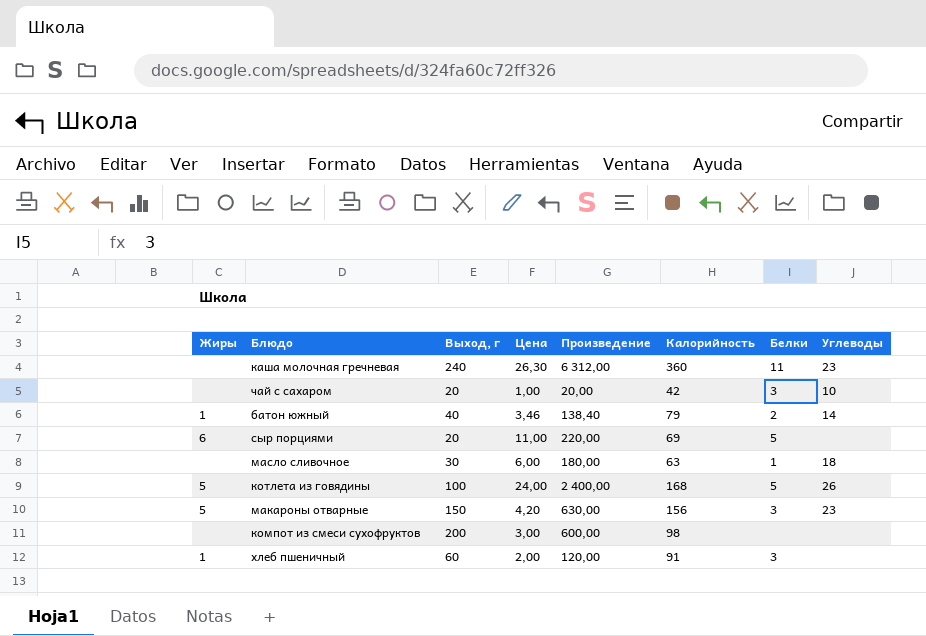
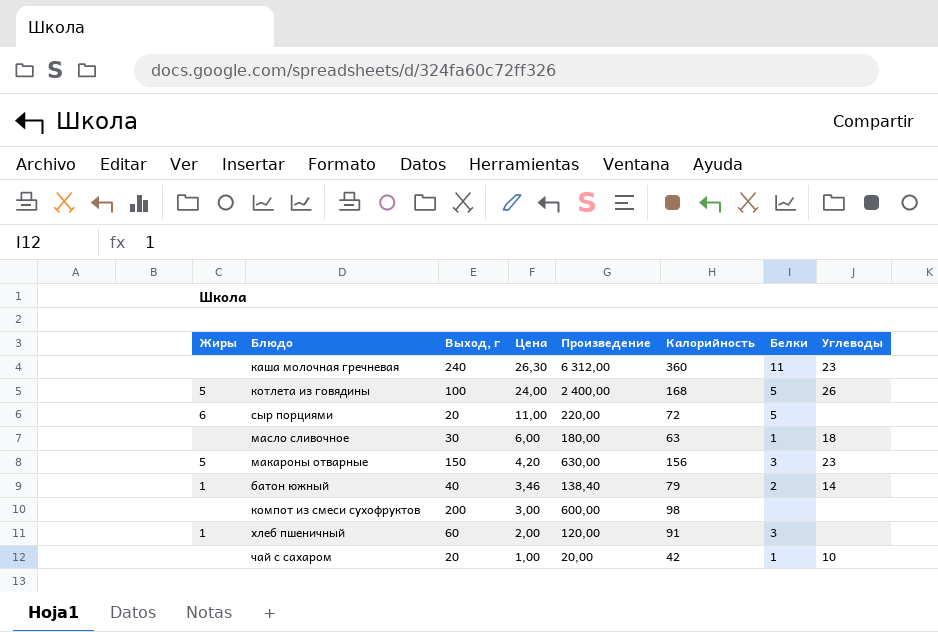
row order: none -> Цена descending
сыр порциями | Калорийность: 69 -> 72
чай с сахаром | Белки: 3 -> 1

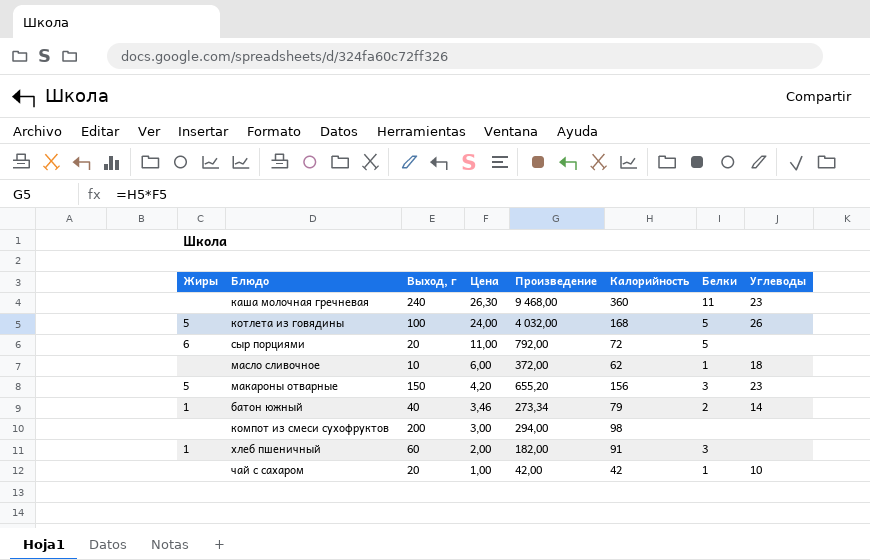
column Произведение | formula: [Выход, г] * [Цена] -> [Цена] * [Калорийность]
масло сливочное | Выход, г: 30 -> 10
масло сливочное | Калорийность: 63 -> 62

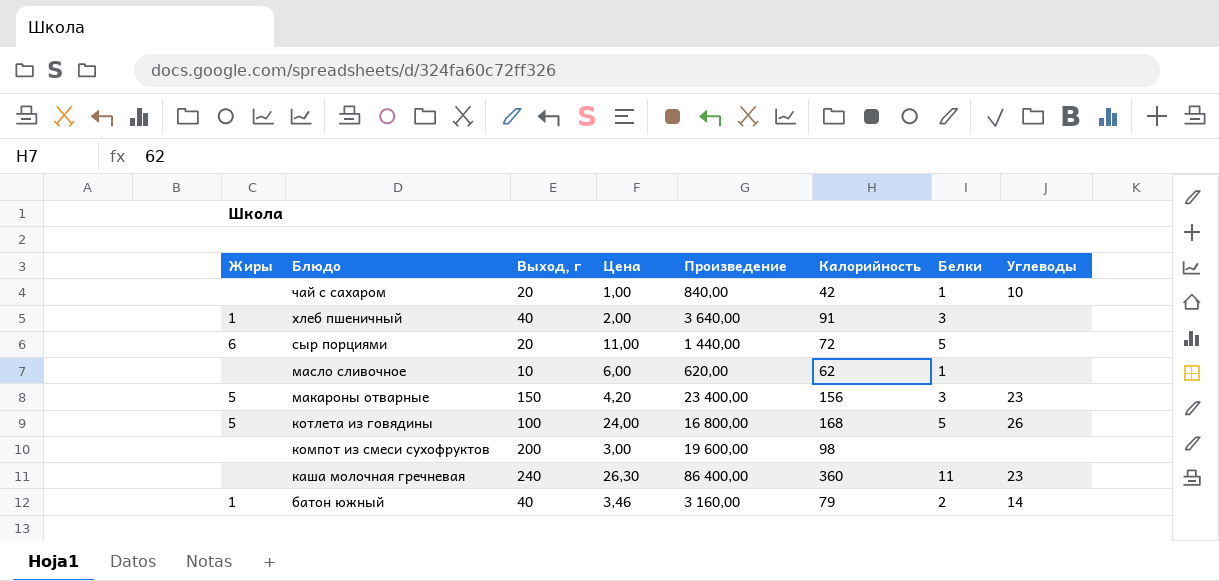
row order: Цена descending -> Блюдо descending
column Произведение | formula: [Цена] * [Калорийность] -> [Выход, г] * [Калорийность]
хлеб пшеничный | Выход, г: 60 -> 40
масло сливочное | Углеводы: 18 -> none

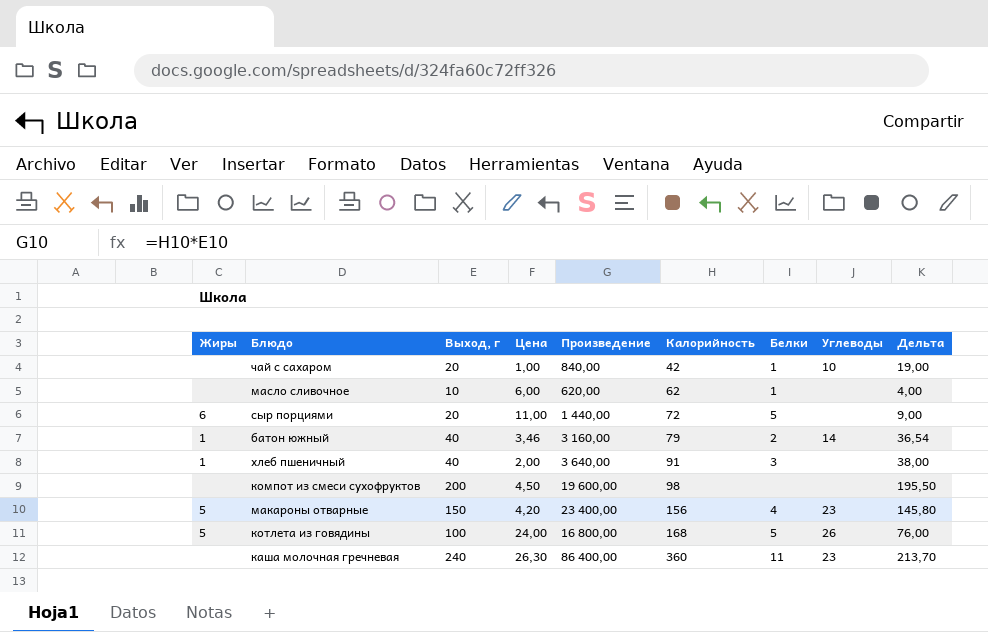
row order: Блюдо descending -> Калорийность ascending
column Дельта | formula: none -> [Выход, г] - [Цена]
компот из смеси сухофруктов | Цена: 3,00 -> 4,50
макароны отварные | Белки: 3 -> 4

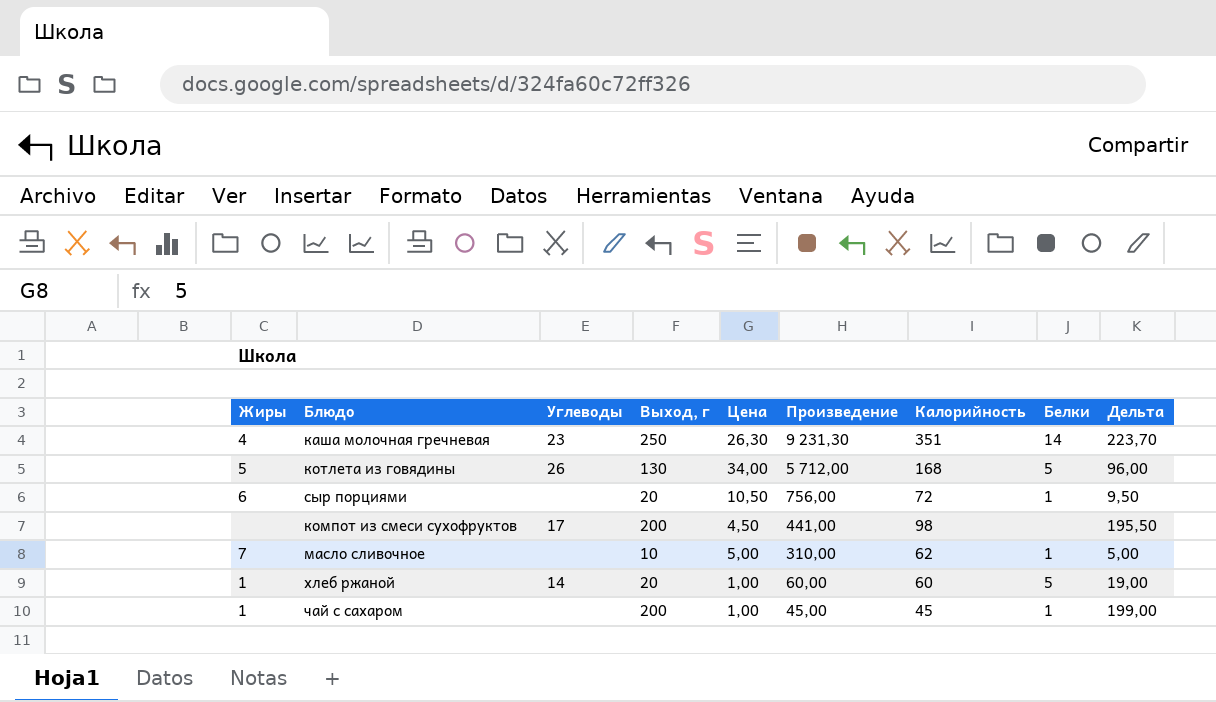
row order: Калорийность ascending -> Произведение descending
column Углеводы | position: 8 -> 3
column Произведение | formula: [Выход, г] * [Калорийность] -> [Цена] * [Калорийность]
row батон южный: 1 | 40 | 3,46 | 3 160,00 | 79 | 2 | 14 | 36,54 -> none
row хлеб пшеничный: 1 | 40 | 2,00 | 3 640,00 | 91 | 3 | none | 38,00 -> none
row макароны отварные: 5 | 150 | 4,20 | 23 400,00 | 156 | 4 | 23 | 145,80 -> none
каша молочная гречневая | Жиры: none -> 4
каша молочная гречневая | Выход, г: 240 -> 250
каша молочная гречневая | Калорийность: 360 -> 351
каша молочная гречневая | Белки: 11 -> 14
каша молочная гречневая | Дельта: 213,70 -> 223,70
котлета из говядины | Выход, г: 100 -> 130
котлета из говядины | Цена: 24,00 -> 34,00
котлета из говядины | Дельта: 76,00 -> 96,00
сыр порциями | Цена: 11,00 -> 10,50
сыр порциями | Белки: 5 -> 1
сыр порциями | Дельта: 9,00 -> 9,50
компот из смеси сухофруктов | Углеводы: none -> 17
масло сливочное | Жиры: none -> 7
масло сливочное | Цена: 6,00 -> 5,00
масло сливочное | Дельта: 4,00 -> 5,00
row хлеб ржаной: none -> 1 | 14 | 20 | 1,00 | 60,00 | 60 | 5 | 19,00
чай с сахаром | Жиры: none -> 1
чай с сахаром | Углеводы: 10 -> none
чай с сахаром | Выход, г: 20 -> 200
чай с сахаром | Калорийность: 42 -> 45
чай с сахаром | Дельта: 19,00 -> 199,00

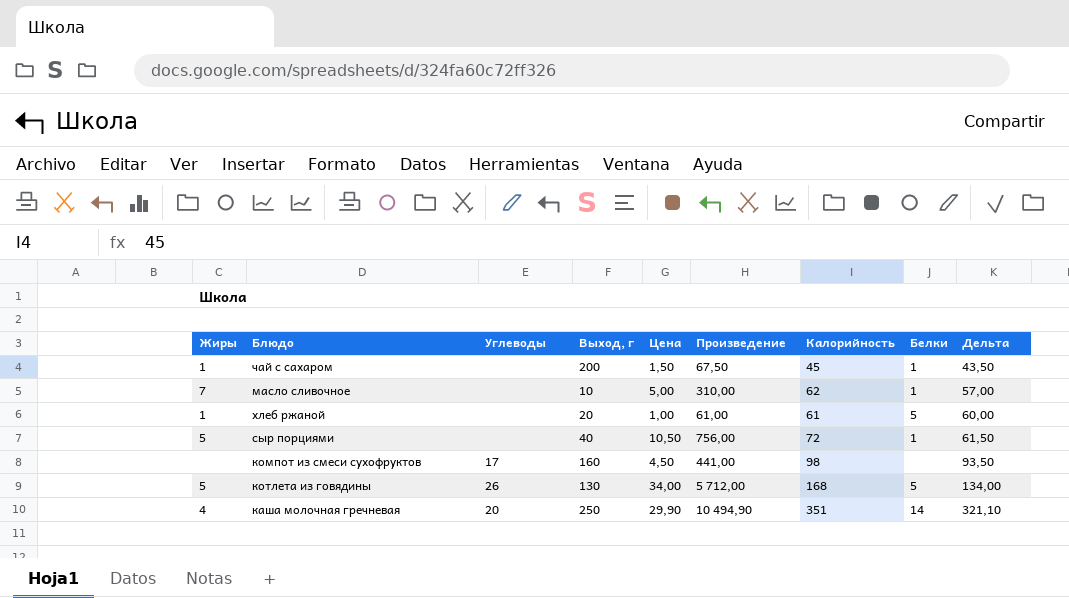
row order: Произведение descending -> Дельта ascending
column Дельта | formula: [Выход, г] - [Цена] -> [Калорийность] - [Цена]
чай с сахаром | Цена: 1,00 -> 1,50
чай с сахаром | Произведение: 45,00 -> 67,50
хлеб ржаной | Углеводы: 14 -> none
хлеб ржаной | Произведение: 60,00 -> 61,00
хлеб ржаной | Калорийность: 60 -> 61
сыр порциями | Жиры: 6 -> 5
сыр порциями | Выход, г: 20 -> 40
компот из смеси сухофруктов | Выход, г: 200 -> 160
каша молочная гречневая | Углеводы: 23 -> 20
каша молочная гречневая | Цена: 26,30 -> 29,90
каша молочная гречневая | Произведение: 9 231,30 -> 10 494,90

